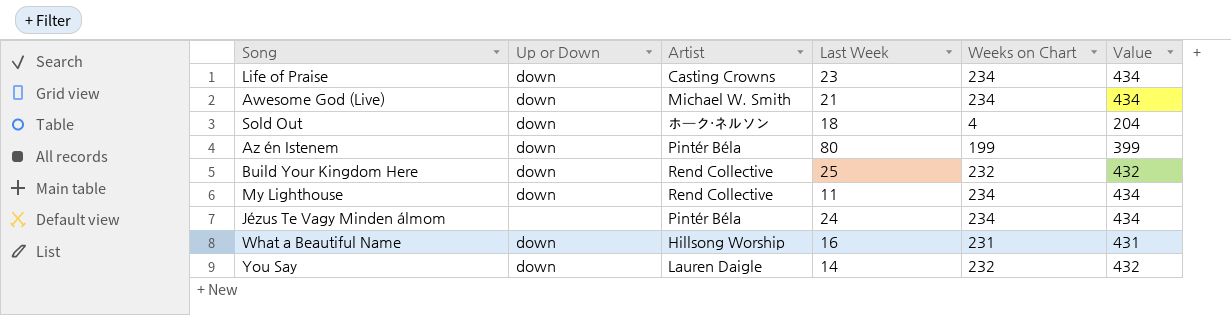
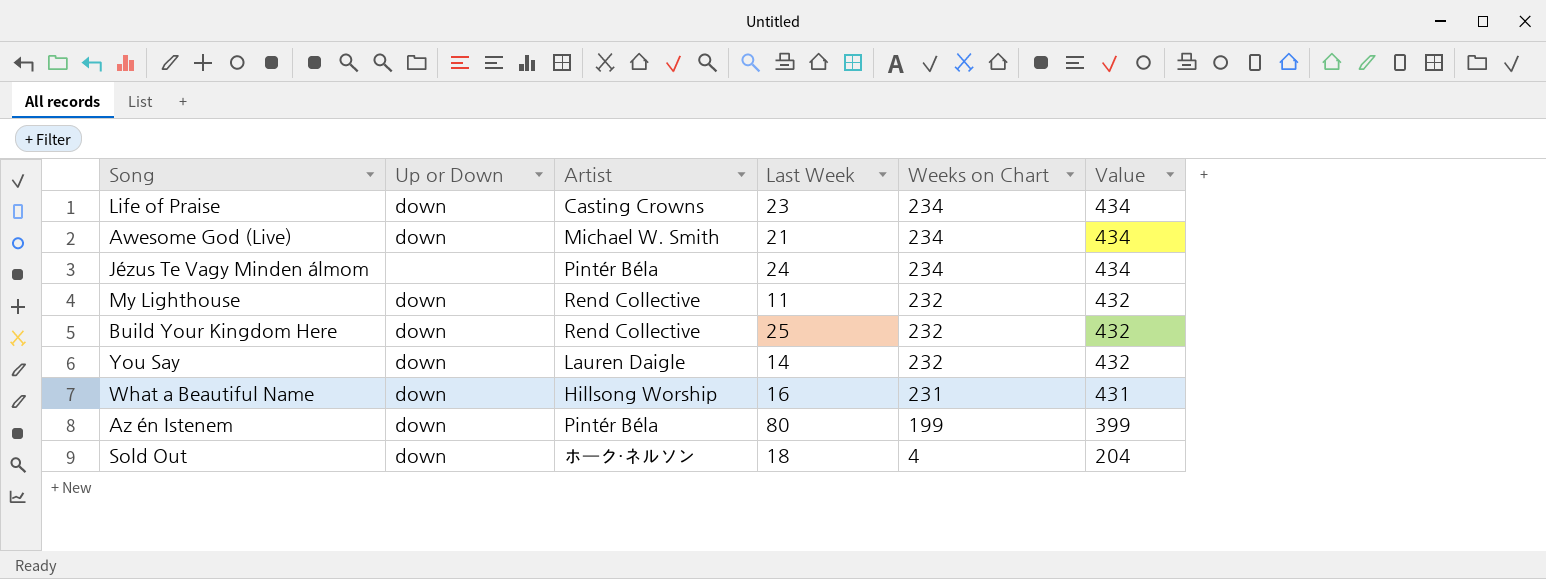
row order: none -> Weeks on Chart descending
My Lighthouse | Weeks on Chart: 234 -> 232
My Lighthouse | Value: 434 -> 432

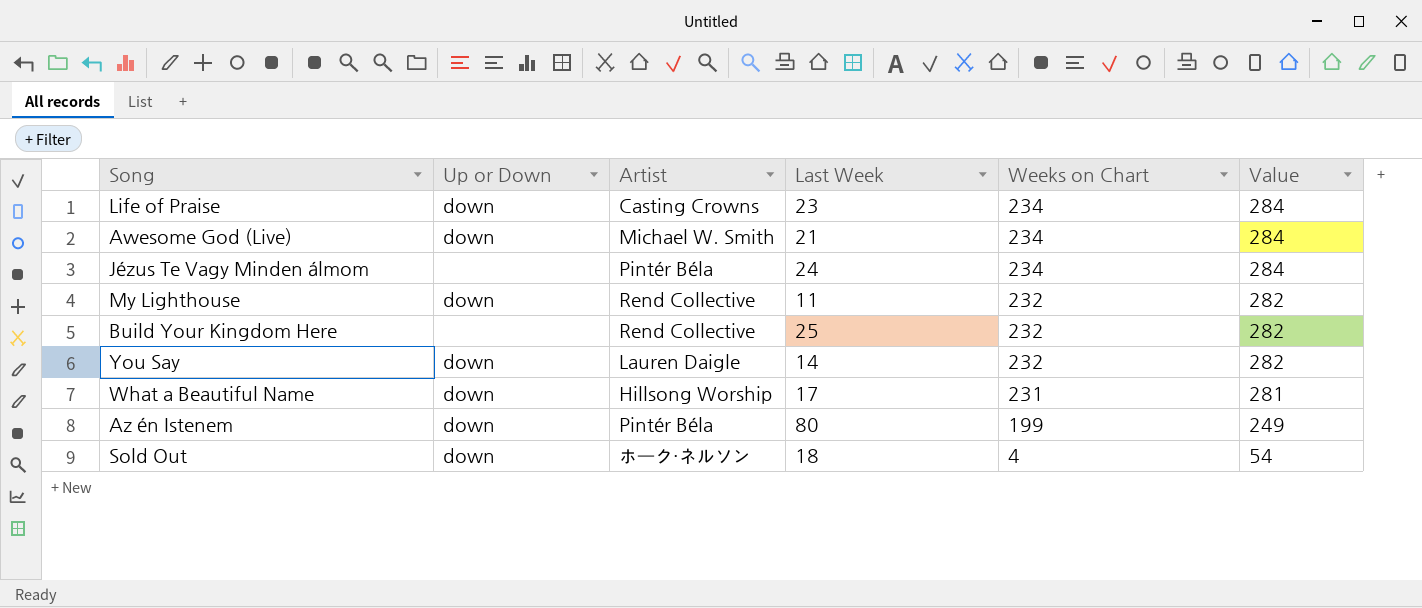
column Value | formula: [Weeks on Chart] + 200 -> [Weeks on Chart] + 50
Build Your Kingdom Here | Up or Down: down -> none
What a Beautiful Name | Last Week: 16 -> 17

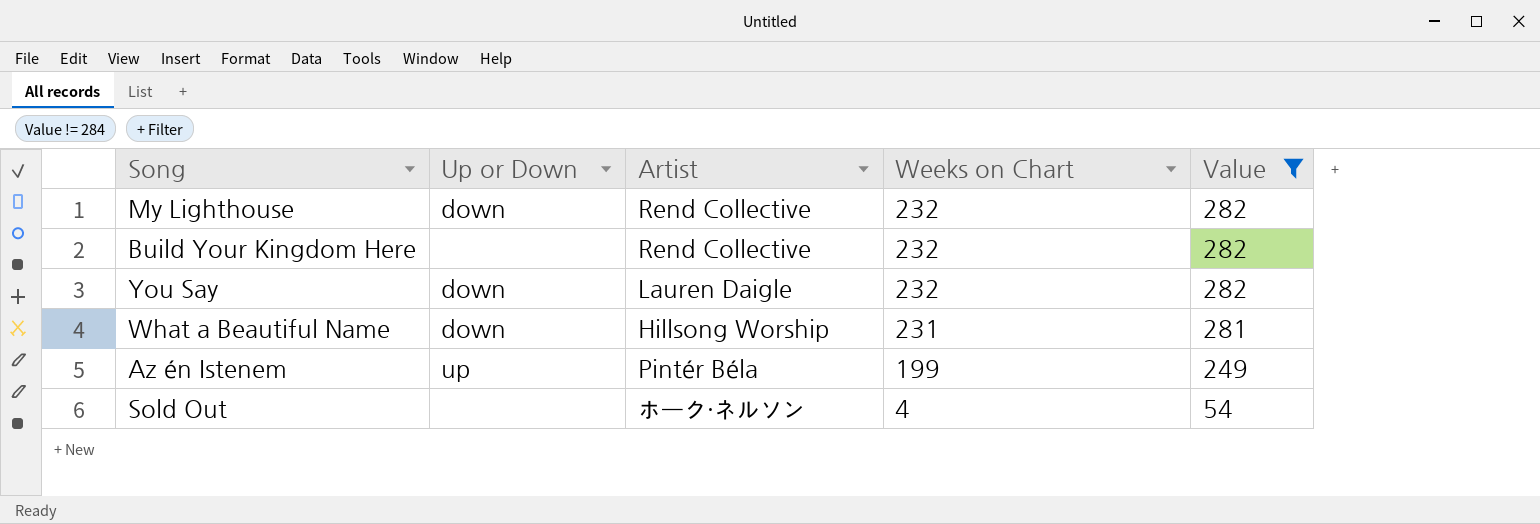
filter: none -> Value != 284
column Last Week | position: 4 -> none
Az én Istenem | Up or Down: down -> up
Sold Out | Up or Down: down -> none

